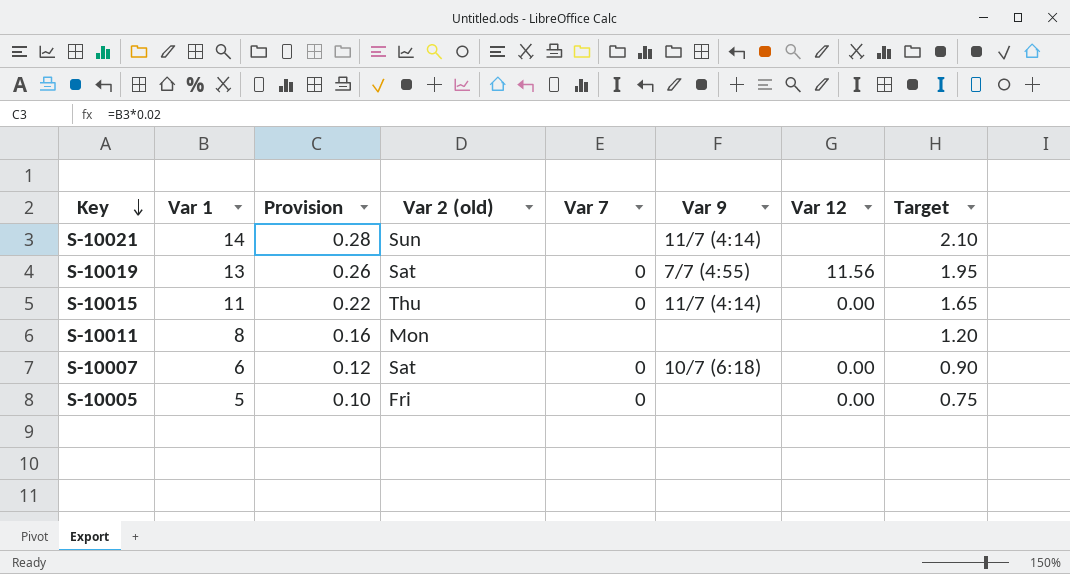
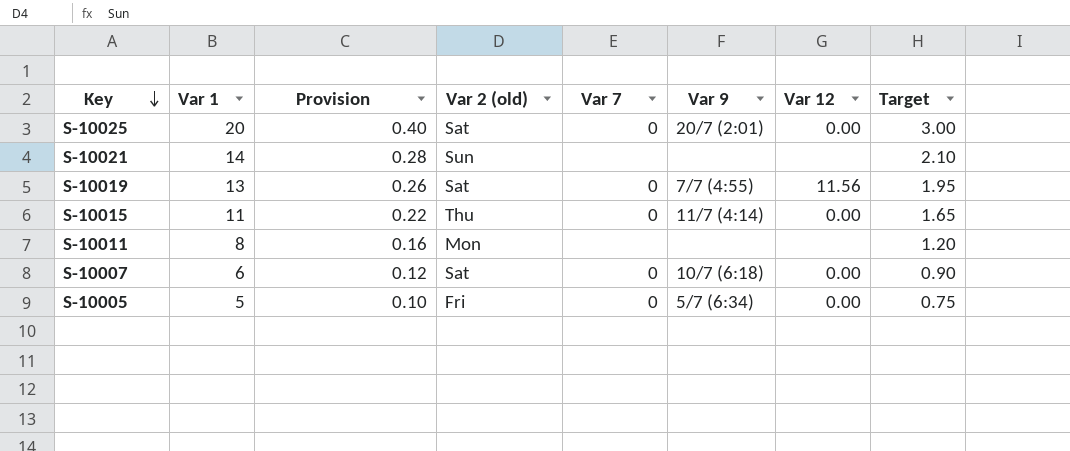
row S-10025: none -> 20 | 0.40 | Sat | 0 | 20/7 (2:01) | 0.00 | 3.00
S-10021 | Var 9: 11/7 (4:14) -> none
S-10005 | Var 9: none -> 5/7 (6:34)

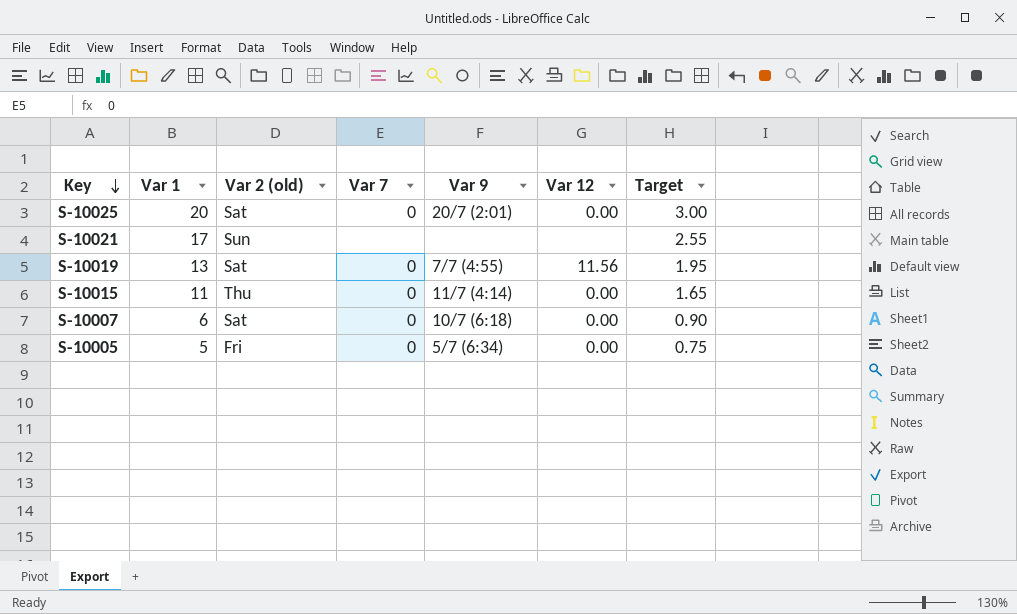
column Provision | formula: [Var 1] * 0.02 -> none
row S-10011: 8 | 0.16 | Mon | none | none | none | 1.20 -> none
S-10021 | Var 1: 14 -> 17
S-10021 | Target: 2.10 -> 2.55

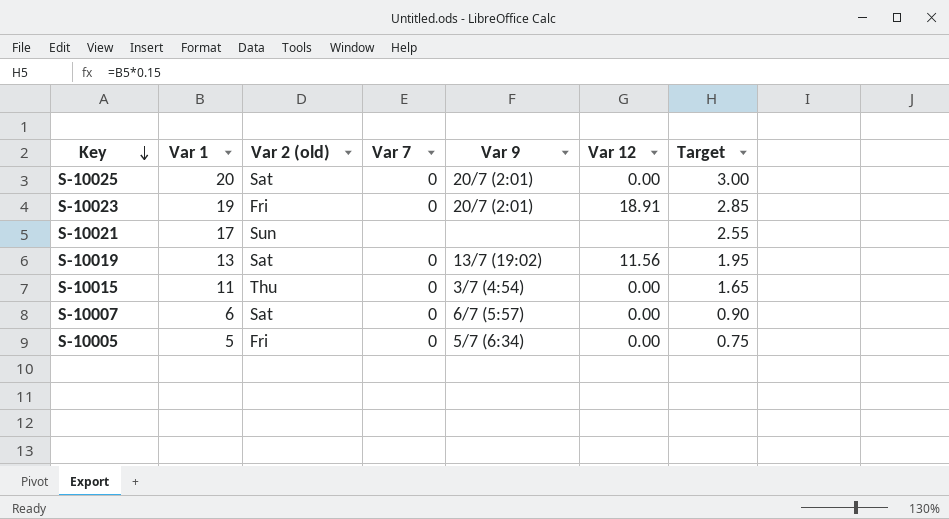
row S-10023: none -> 19 | Fri | 0 | 20/7 (2:01) | 18.91 | 2.85
S-10019 | Var 9: 7/7 (4:55) -> 13/7 (19:02)
S-10015 | Var 9: 11/7 (4:14) -> 3/7 (4:54)
S-10007 | Var 9: 10/7 (6:18) -> 6/7 (5:57)

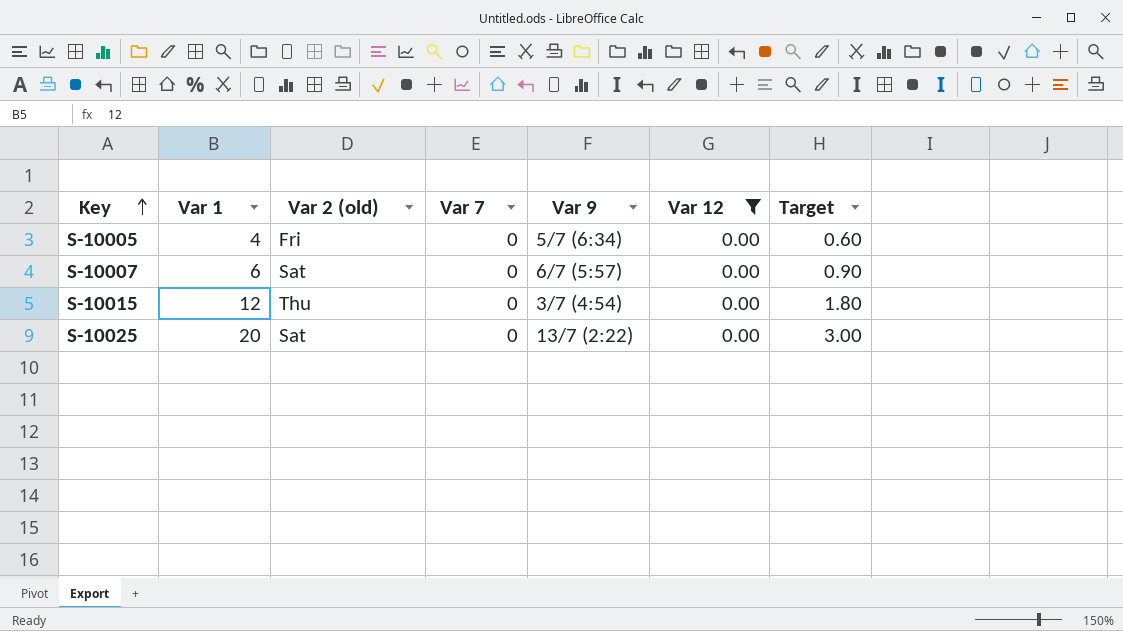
filter: none -> Var 12 = 0.00
row order: Key descending -> Key ascending
S-10005 | Var 1: 5 -> 4
S-10005 | Target: 0.75 -> 0.60
S-10015 | Var 1: 11 -> 12
S-10015 | Target: 1.65 -> 1.80
S-10025 | Var 9: 20/7 (2:01) -> 13/7 (2:22)

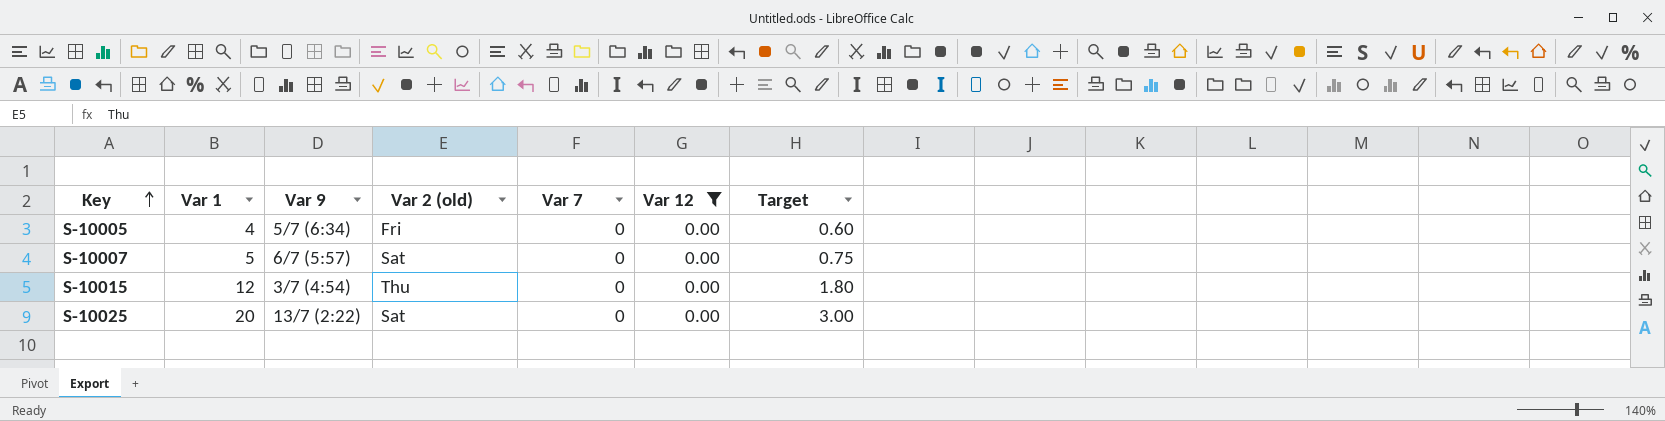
column Var 9 | position: 5 -> 3
S-10007 | Var 1: 6 -> 5
S-10007 | Target: 0.90 -> 0.75

